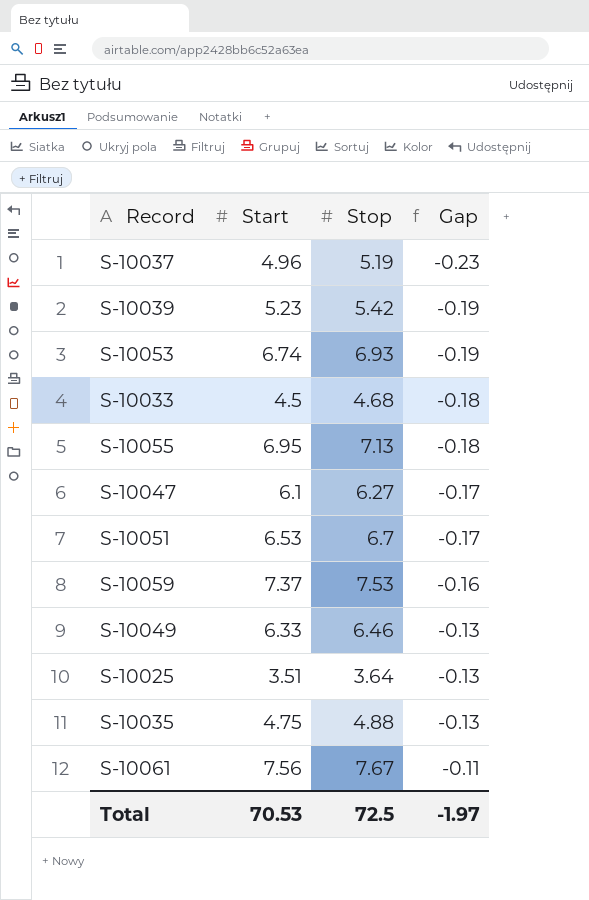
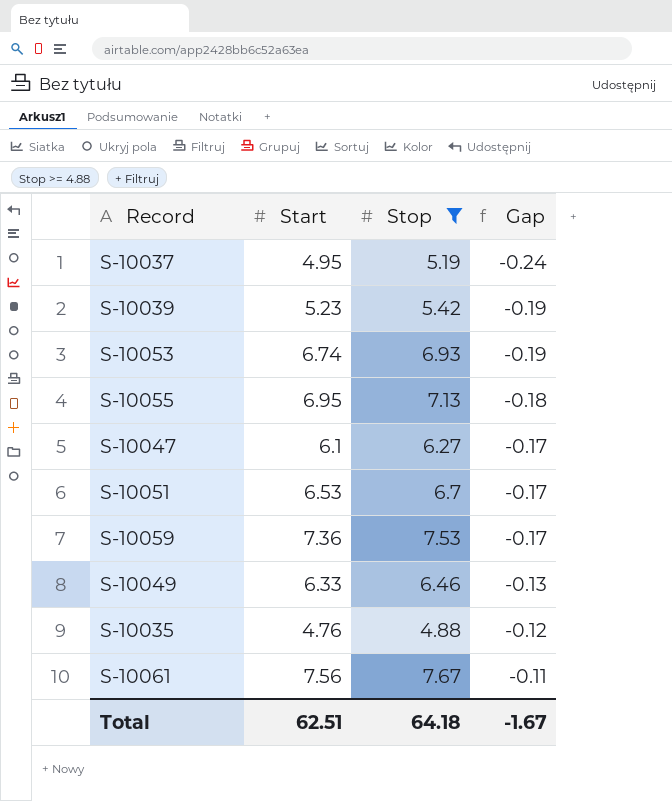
filter: none -> Stop >= 4.88
S-10037 | Start: 4.96 -> 4.95
S-10037 | Gap: -0.23 -> -0.24
S-10059 | Start: 7.37 -> 7.36
S-10059 | Gap: -0.16 -> -0.17
S-10035 | Start: 4.75 -> 4.76
S-10035 | Gap: -0.13 -> -0.12
Total | Start: 70.53 -> 62.51
Total | Stop: 72.5 -> 64.18
Total | Gap: -1.97 -> -1.67

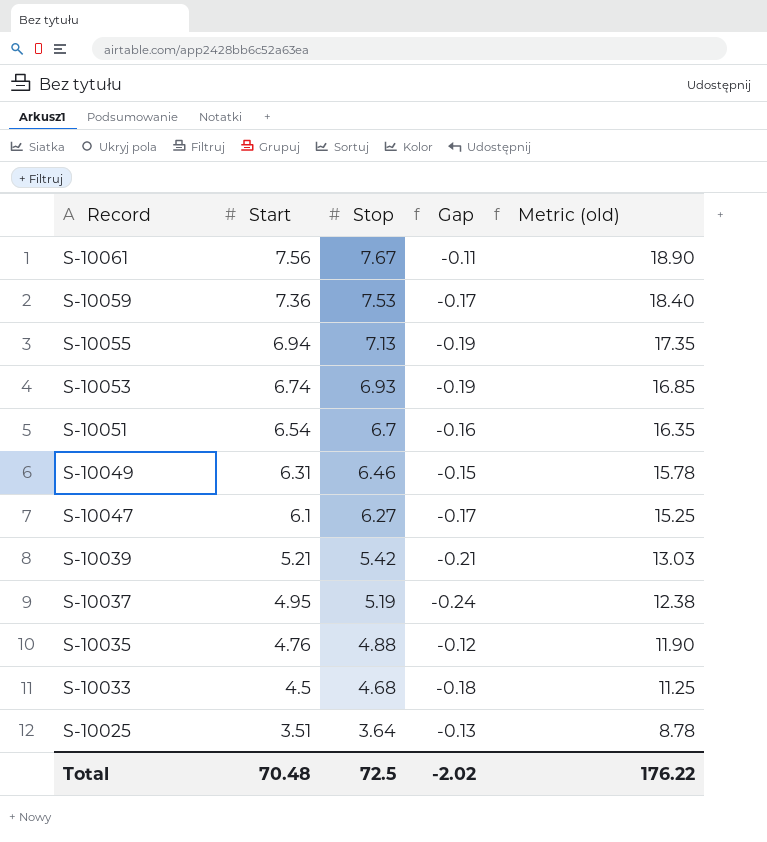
filter: Stop >= 4.88 -> none
row order: Gap ascending -> Record descending
column Metric (old) | formula: none -> [Start] * 2.5
S-10055 | Start: 6.95 -> 6.94
S-10055 | Gap: -0.18 -> -0.19
S-10051 | Start: 6.53 -> 6.54
S-10051 | Gap: -0.17 -> -0.16
S-10049 | Start: 6.33 -> 6.31
S-10049 | Gap: -0.13 -> -0.15
S-10039 | Start: 5.23 -> 5.21
S-10039 | Gap: -0.19 -> -0.21
Total | Start: 62.51 -> 70.48
Total | Stop: 64.18 -> 72.5
Total | Gap: -1.67 -> -2.02

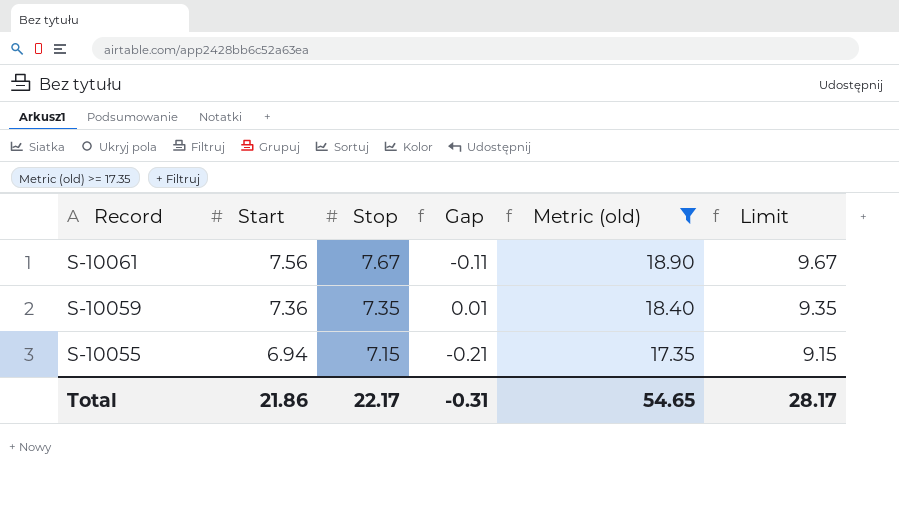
filter: none -> Metric (old) >= 17.35
column Limit | formula: none -> [Stop] + 2
S-10059 | Stop: 7.53 -> 7.35
S-10059 | Gap: -0.17 -> 0.01
S-10055 | Stop: 7.13 -> 7.15
S-10055 | Gap: -0.19 -> -0.21
Total | Start: 70.48 -> 21.86
Total | Stop: 72.5 -> 22.17
Total | Gap: -2.02 -> -0.31
Total | Metric (old): 176.22 -> 54.65

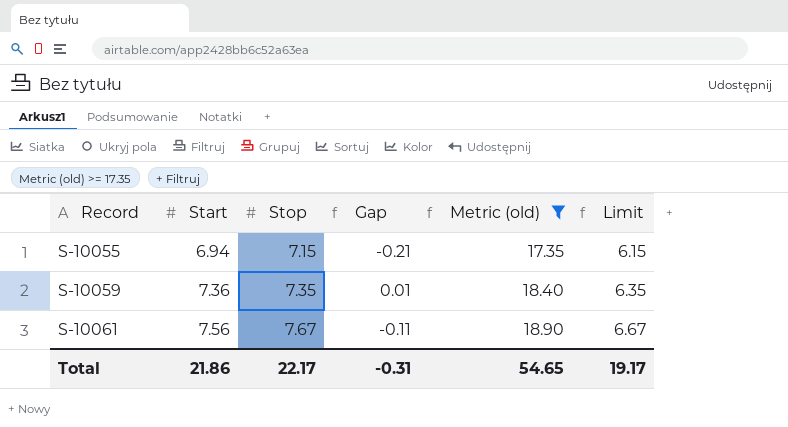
row order: Record descending -> Record ascending
column Limit | formula: [Stop] + 2 -> [Stop] - 1
Total | Limit: 28.17 -> 19.17

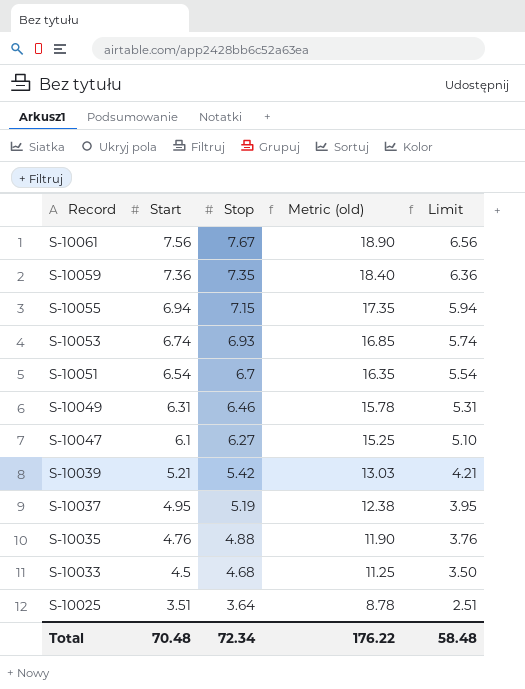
filter: Metric (old) >= 17.35 -> none
row order: Record ascending -> Record descending
column Gap | formula: [Start] - [Stop] -> none
column Limit | formula: [Stop] - 1 -> [Start] - 1
Total | Start: 21.86 -> 70.48
Total | Stop: 22.17 -> 72.34
Total | Metric (old): 54.65 -> 176.22
Total | Limit: 19.17 -> 58.48

